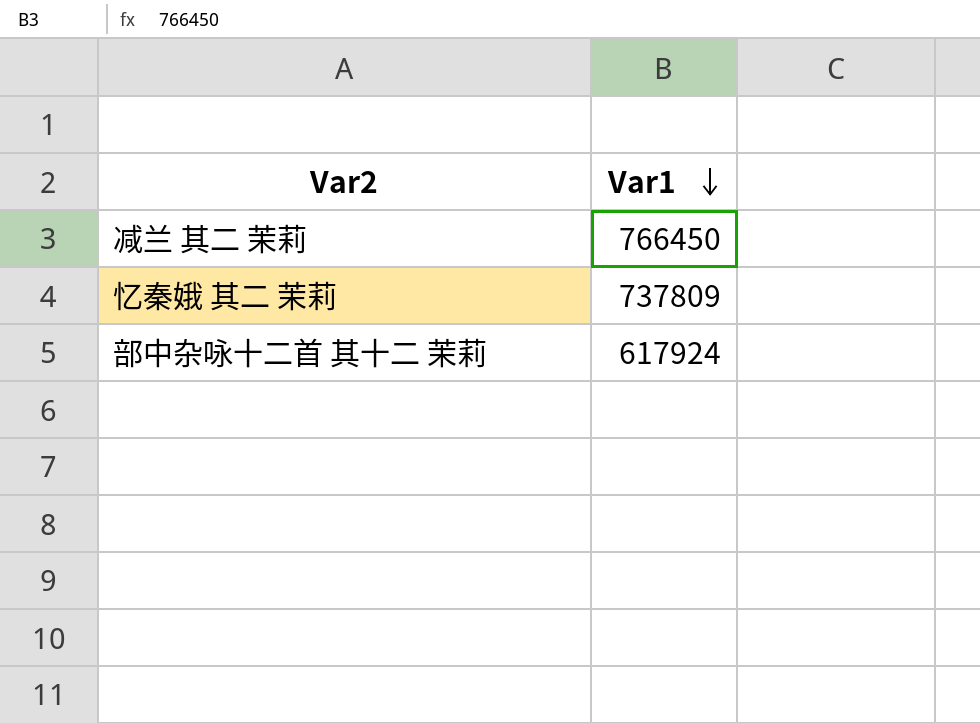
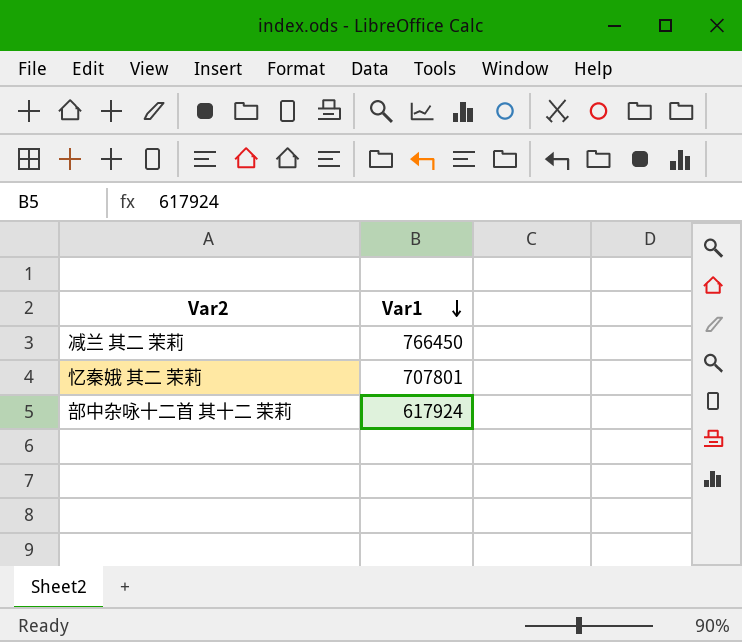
忆秦娥 其二 茉莉 | Var1: 737809 -> 707801

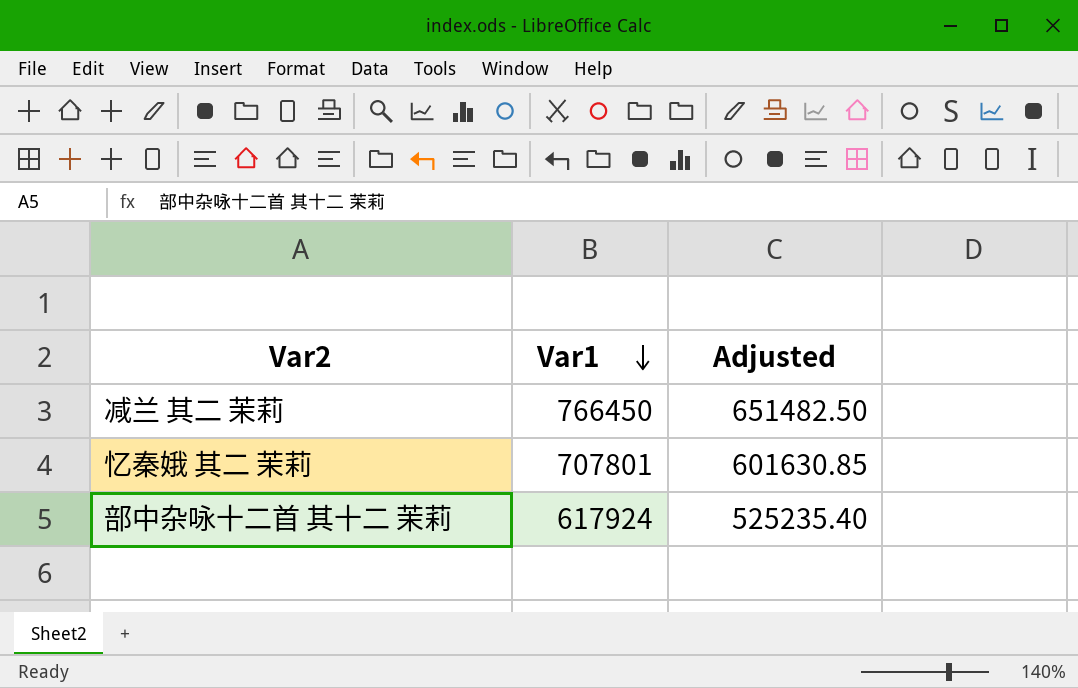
column Adjusted | formula: none -> [Var1] * 0.85

